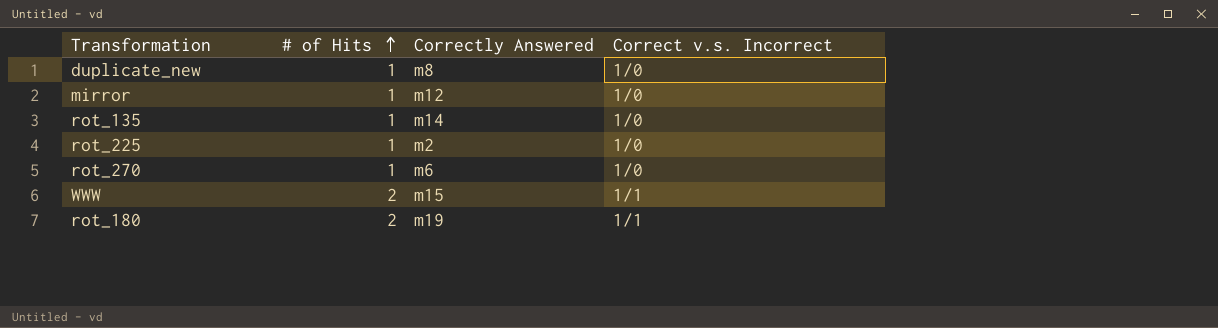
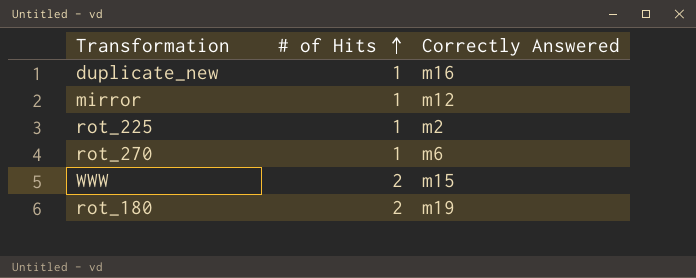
column Correct v.s. Incorrect | position: 4 -> none
row rot_135: 1 | m14 | 1/0 -> none
duplicate_new | Correctly Answered: m8 -> m16

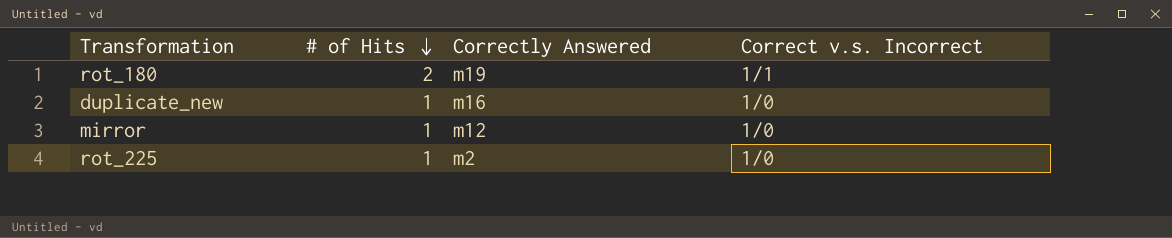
row order: # of Hits ascending -> # of Hits descending
column Correct v.s. Incorrect | position: none -> 4
row rot_270: 1 | m6 -> none
row WWW: 2 | m15 -> none

